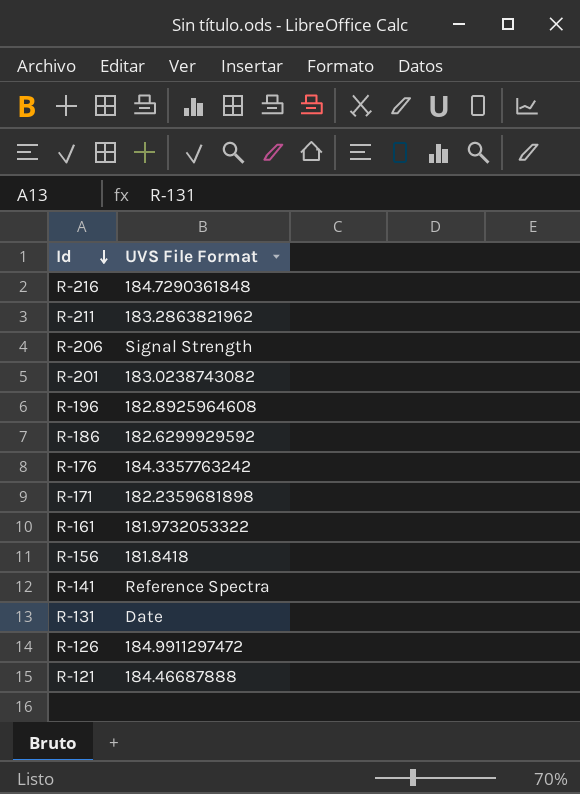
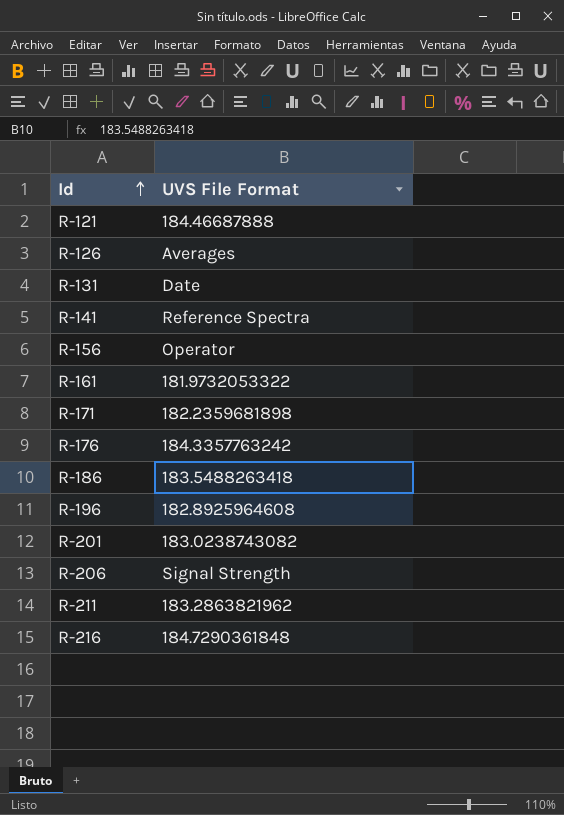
row order: Id descending -> Id ascending
R-126 | UVS File Format: 184.9911297472 -> Averages
R-156 | UVS File Format: 181.8418 -> Operator
R-186 | UVS File Format: 182.6299929592 -> 183.5488263418

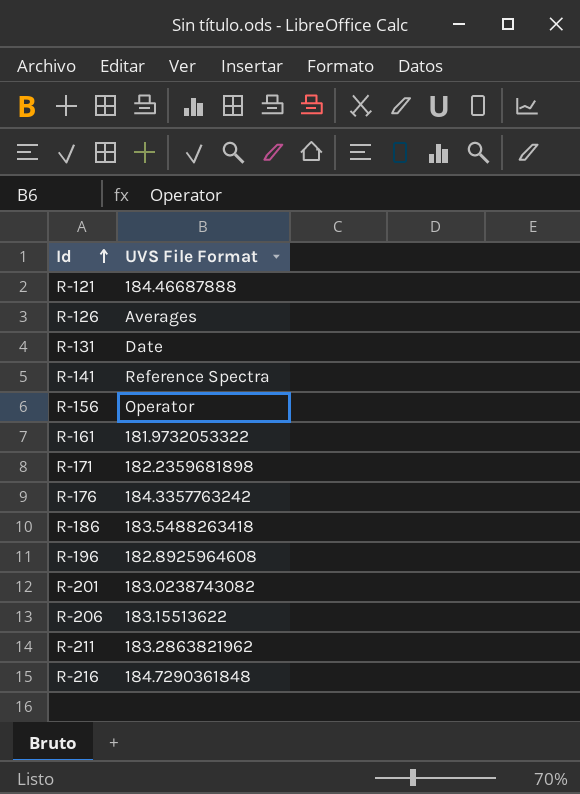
R-206 | UVS File Format: Signal Strength -> 183.15513622

